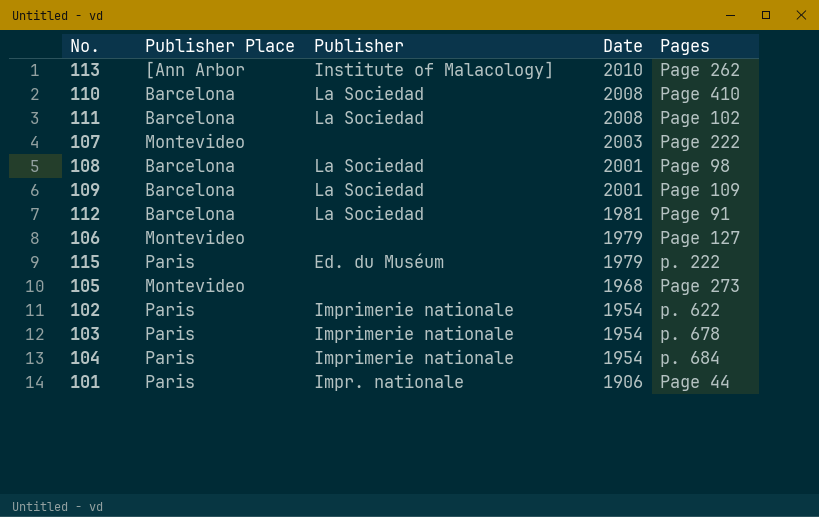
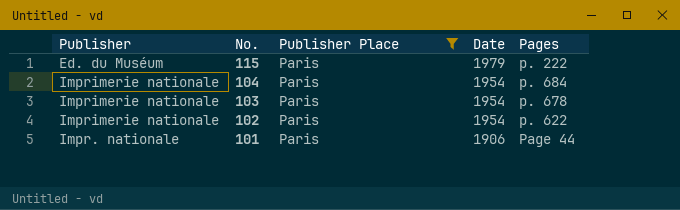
filter: none -> Publisher Place = Paris
row order: Date descending -> No. descending
column Publisher | position: 3 -> 1

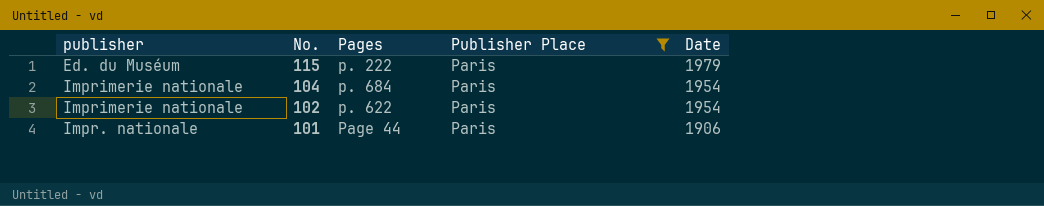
column name: Publisher -> publisher
column Pages | position: 5 -> 3
row 103: Imprimerie nationale | Paris | 1954 | p. 678 -> none

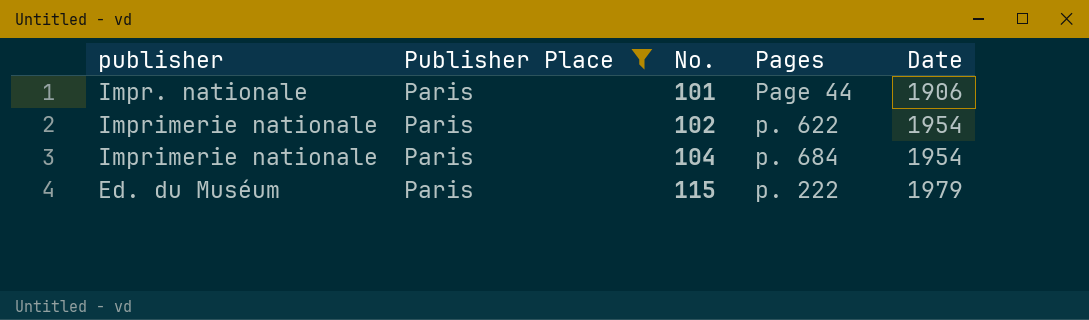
row order: No. descending -> No. ascending
column Publisher Place | position: 4 -> 2

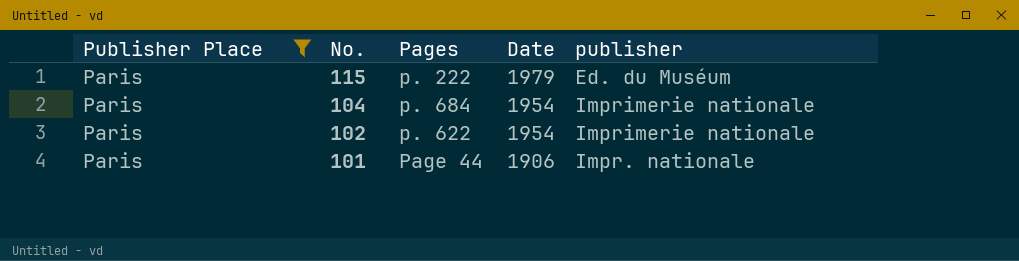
row order: No. ascending -> No. descending
column publisher | position: 1 -> 5

